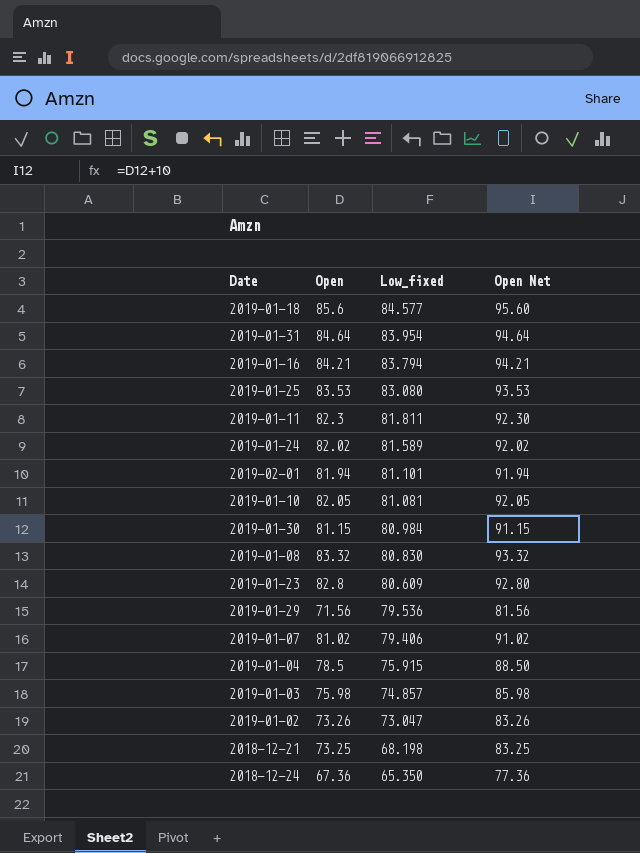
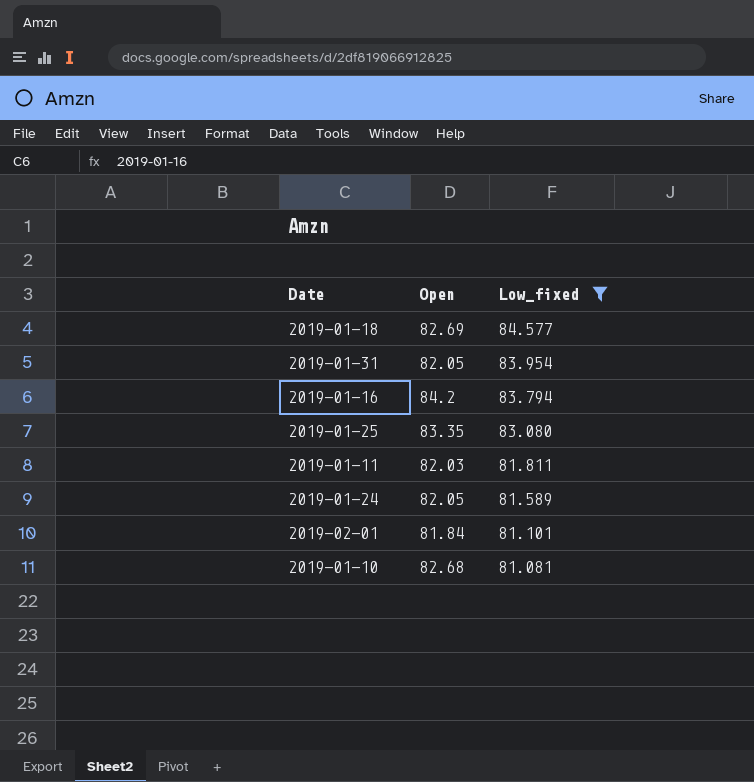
filter: none -> Low_fixed >= 81.081
column Open Net | formula: [Open] + 10 -> none
2019-01-18 | Open: 85.6 -> 82.69
2019-01-31 | Open: 84.64 -> 82.05
2019-01-16 | Open: 84.21 -> 84.2
2019-01-25 | Open: 83.53 -> 83.35
2019-01-11 | Open: 82.3 -> 82.03
2019-01-24 | Open: 82.02 -> 82.05
2019-02-01 | Open: 81.94 -> 81.84
2019-01-10 | Open: 82.05 -> 82.68

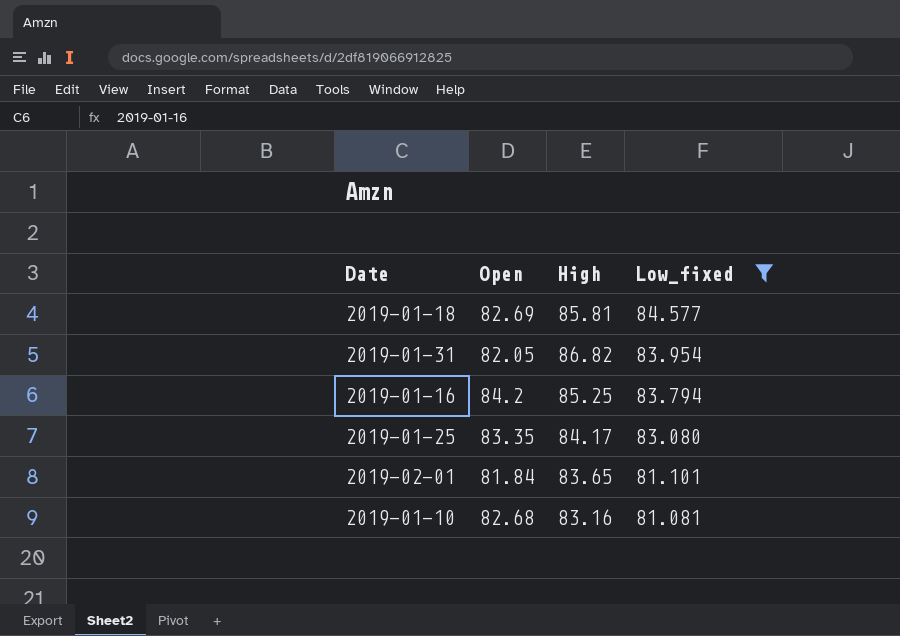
column High | position: none -> 3
row 2019-01-11: 82.03 | 81.811 -> none
row 2019-01-24: 82.05 | 81.589 -> none

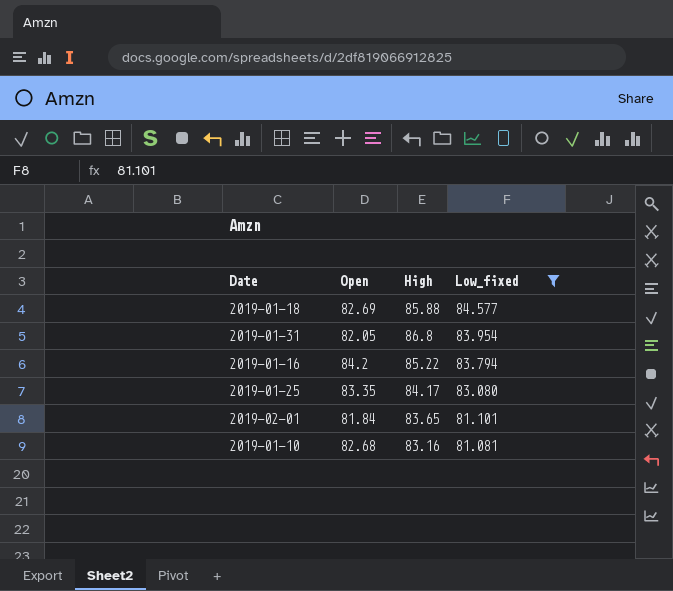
2019-01-18 | High: 85.81 -> 85.88
2019-01-31 | High: 86.82 -> 86.8
2019-01-16 | High: 85.25 -> 85.22

